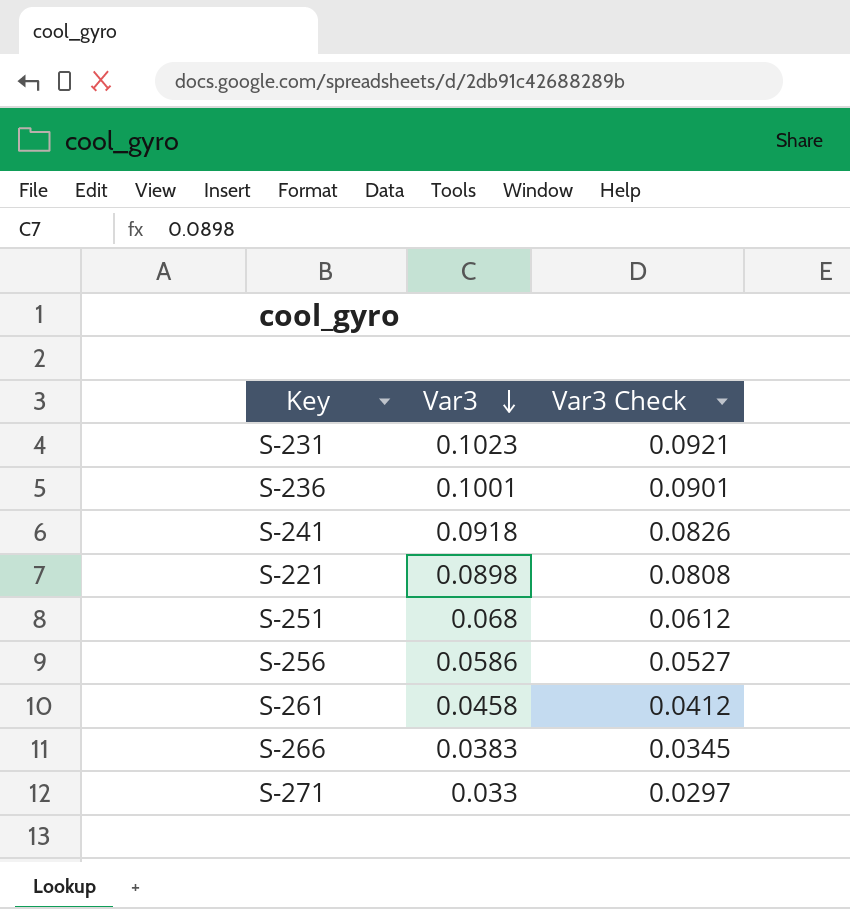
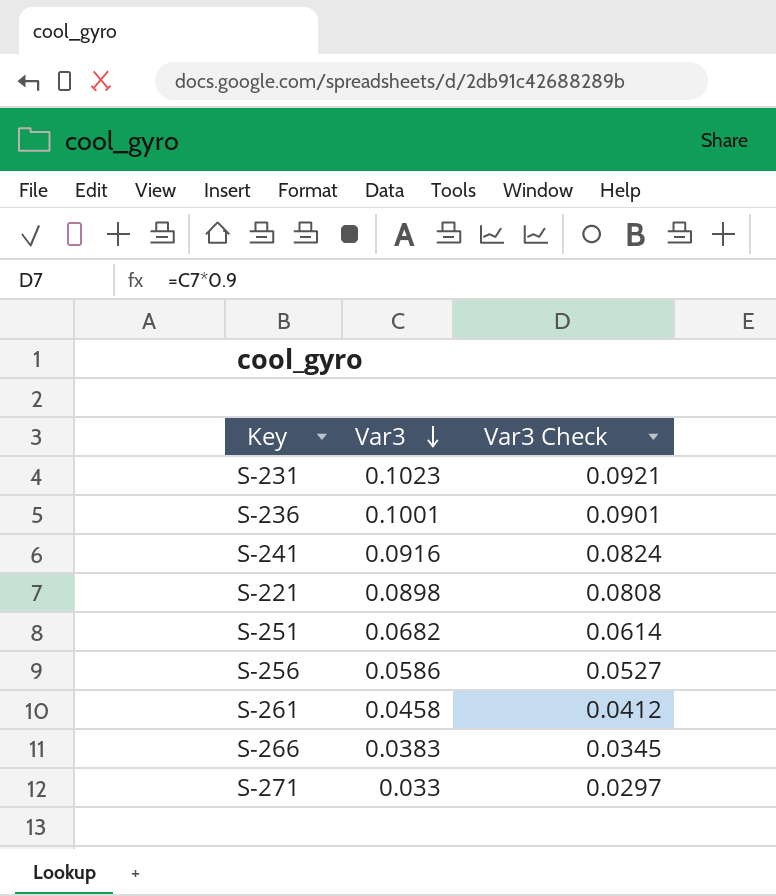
S-241 | Var3: 0.0918 -> 0.0916
S-241 | Var3 Check: 0.0826 -> 0.0824
S-251 | Var3: 0.068 -> 0.0682
S-251 | Var3 Check: 0.0612 -> 0.0614

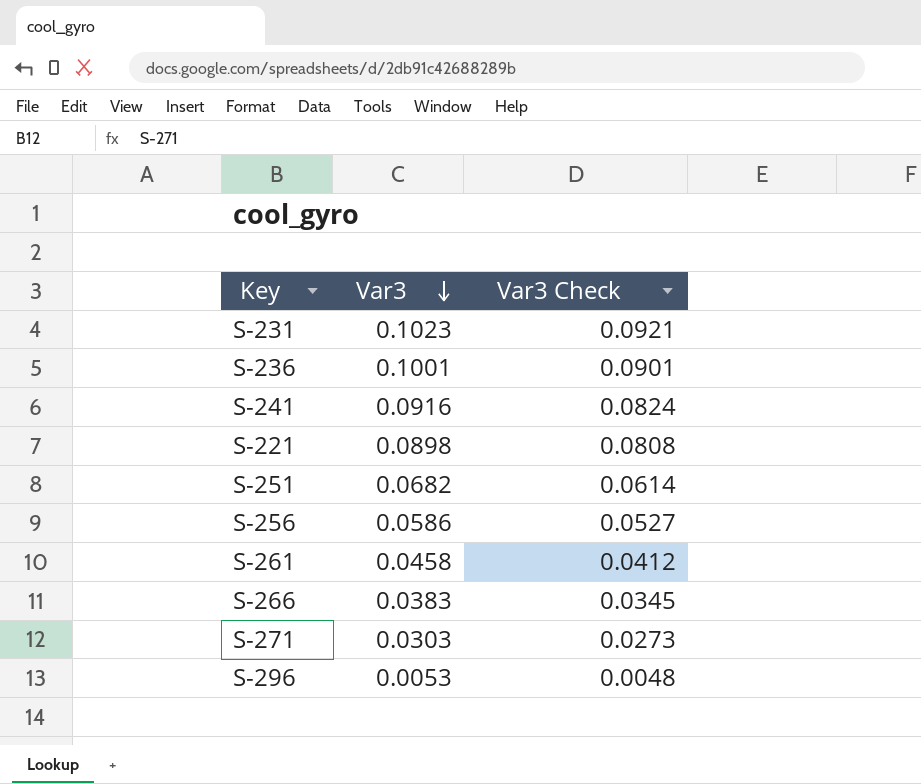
S-271 | Var3: 0.033 -> 0.0303
S-271 | Var3 Check: 0.0297 -> 0.0273
row S-296: none -> 0.0053 | 0.0048

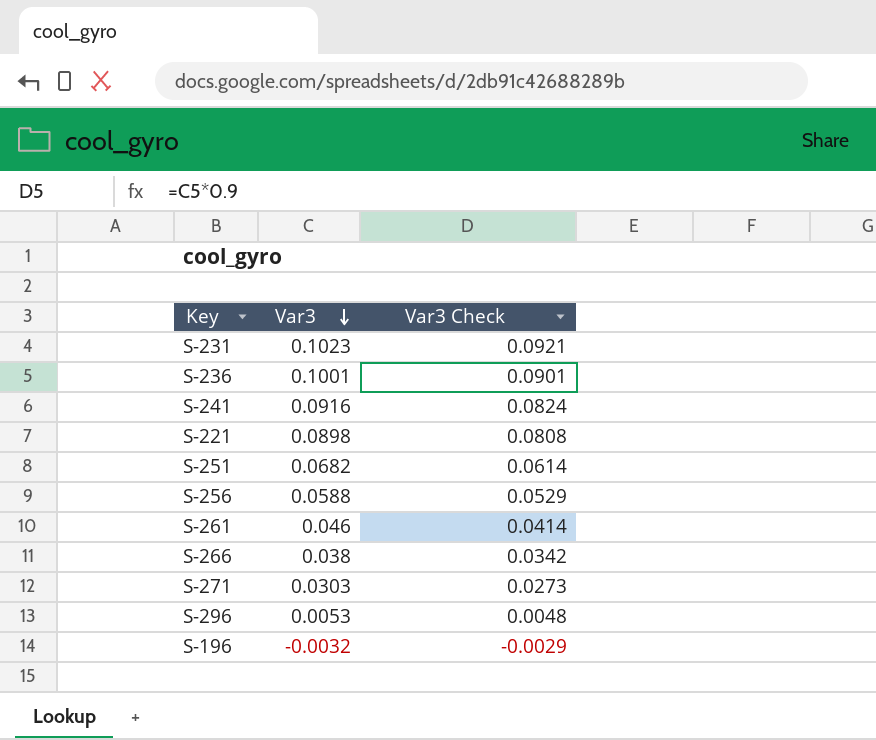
S-256 | Var3: 0.0586 -> 0.0588
S-256 | Var3 Check: 0.0527 -> 0.0529
S-261 | Var3: 0.0458 -> 0.046
S-261 | Var3 Check: 0.0412 -> 0.0414
S-266 | Var3: 0.0383 -> 0.038
S-266 | Var3 Check: 0.0345 -> 0.0342
row S-196: none -> -0.0032 | -0.0029

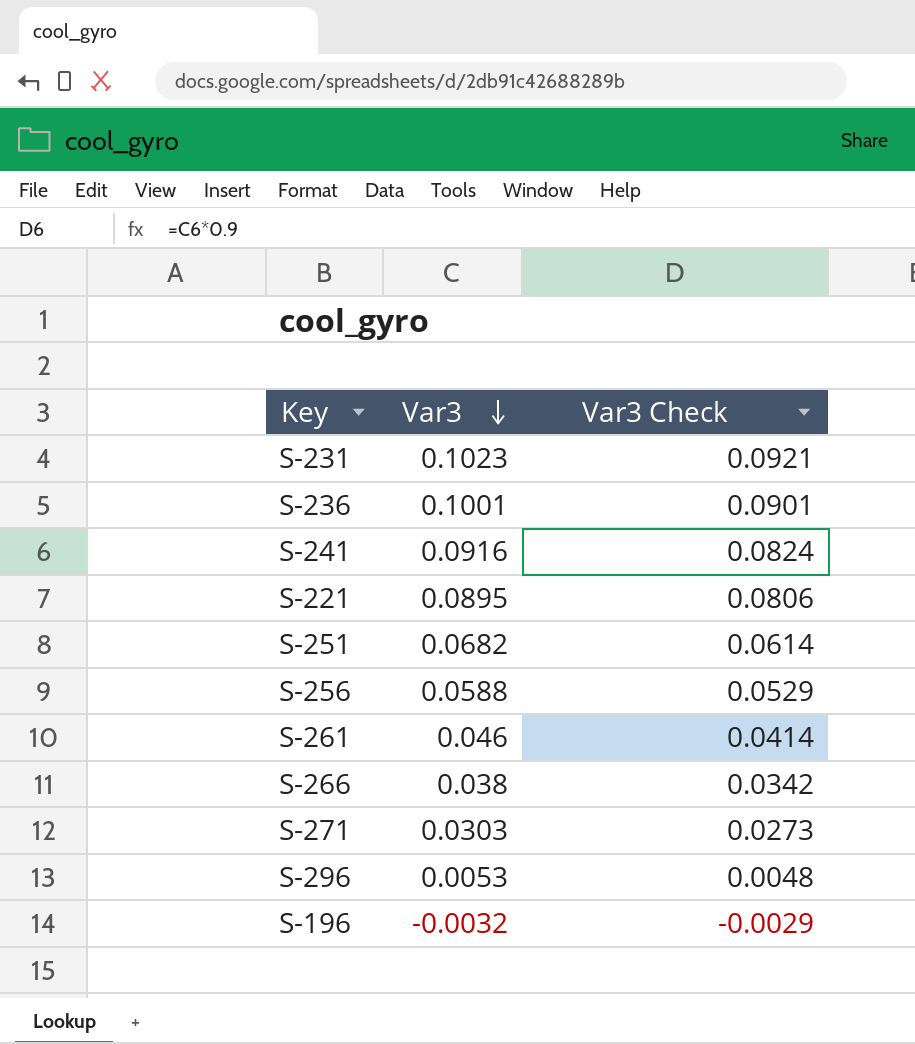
S-221 | Var3: 0.0898 -> 0.0895
S-221 | Var3 Check: 0.0808 -> 0.0806

